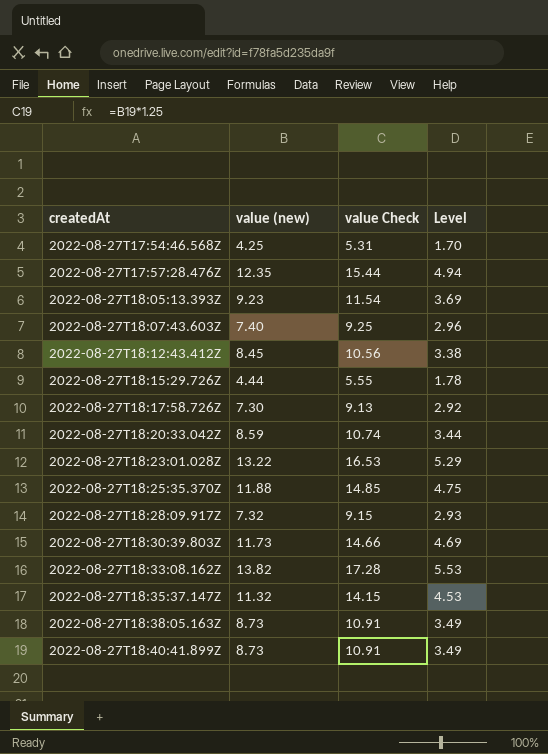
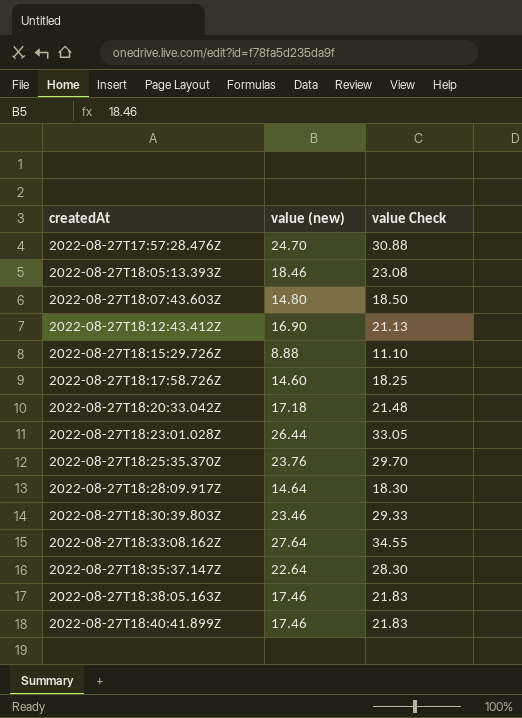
column Level | formula: [value (new)] * 0.4 -> none
row 2022-08-27T17:54:46.568Z: 4.25 | 5.31 | 1.70 -> none
2022-08-27T17:57:28.476Z | value (new): 12.35 -> 24.70
2022-08-27T17:57:28.476Z | value Check: 15.44 -> 30.88
2022-08-27T18:05:13.393Z | value (new): 9.23 -> 18.46
2022-08-27T18:05:13.393Z | value Check: 11.54 -> 23.08
2022-08-27T18:07:43.603Z | value (new): 7.40 -> 14.80
2022-08-27T18:07:43.603Z | value Check: 9.25 -> 18.50
2022-08-27T18:12:43.412Z | value (new): 8.45 -> 16.90
2022-08-27T18:12:43.412Z | value Check: 10.56 -> 21.13
2022-08-27T18:15:29.726Z | value (new): 4.44 -> 8.88
2022-08-27T18:15:29.726Z | value Check: 5.55 -> 11.10
2022-08-27T18:17:58.726Z | value (new): 7.30 -> 14.60
2022-08-27T18:17:58.726Z | value Check: 9.13 -> 18.25
2022-08-27T18:20:33.042Z | value (new): 8.59 -> 17.18
2022-08-27T18:20:33.042Z | value Check: 10.74 -> 21.48
2022-08-27T18:23:01.028Z | value (new): 13.22 -> 26.44
2022-08-27T18:23:01.028Z | value Check: 16.53 -> 33.05
2022-08-27T18:25:35.370Z | value (new): 11.88 -> 23.76
2022-08-27T18:25:35.370Z | value Check: 14.85 -> 29.70
2022-08-27T18:28:09.917Z | value (new): 7.32 -> 14.64
2022-08-27T18:28:09.917Z | value Check: 9.15 -> 18.30
2022-08-27T18:30:39.803Z | value (new): 11.73 -> 23.46
2022-08-27T18:30:39.803Z | value Check: 14.66 -> 29.33
2022-08-27T18:33:08.162Z | value (new): 13.82 -> 27.64
2022-08-27T18:33:08.162Z | value Check: 17.28 -> 34.55
2022-08-27T18:35:37.147Z | value (new): 11.32 -> 22.64
2022-08-27T18:35:37.147Z | value Check: 14.15 -> 28.30
2022-08-27T18:38:05.163Z | value (new): 8.73 -> 17.46
2022-08-27T18:38:05.163Z | value Check: 10.91 -> 21.83
2022-08-27T18:40:41.899Z | value (new): 8.73 -> 17.46
2022-08-27T18:40:41.899Z | value Check: 10.91 -> 21.83

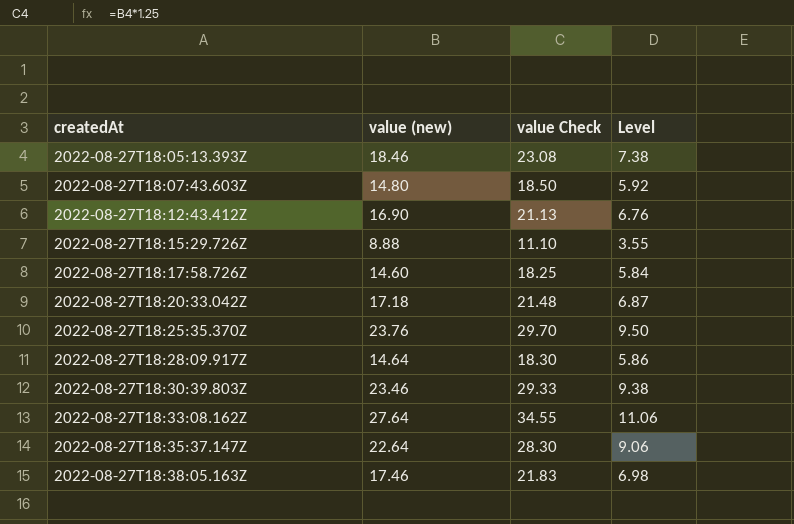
column Level | formula: none -> [value (new)] * 0.4
row 2022-08-27T17:57:28.476Z: 24.70 | 30.88 -> none
row 2022-08-27T18:23:01.028Z: 26.44 | 33.05 -> none
row 2022-08-27T18:40:41.899Z: 17.46 | 21.83 -> none

